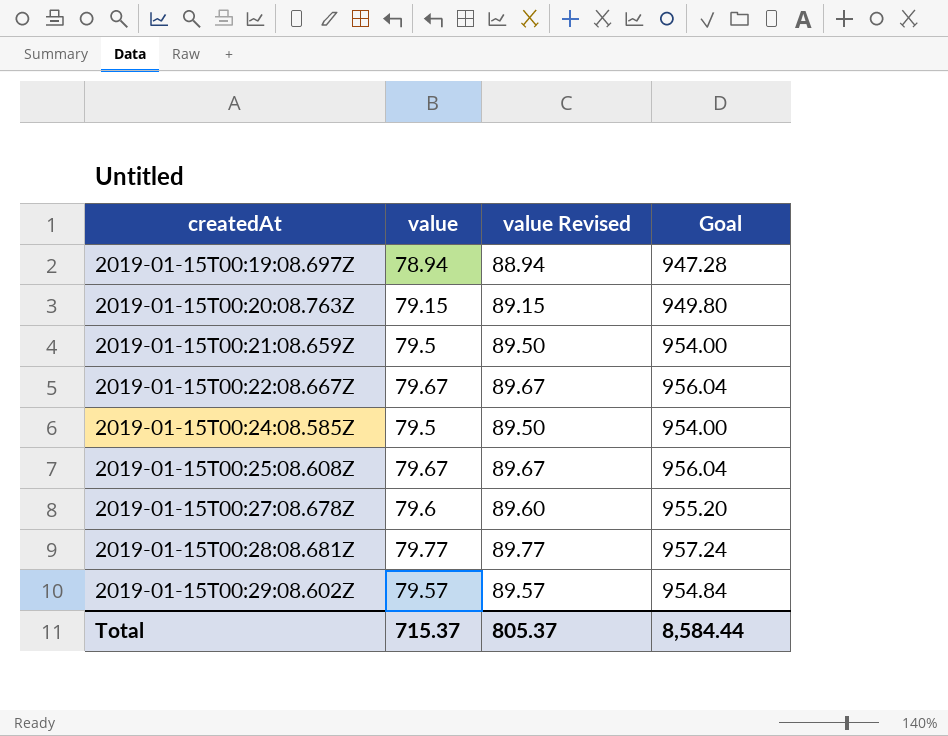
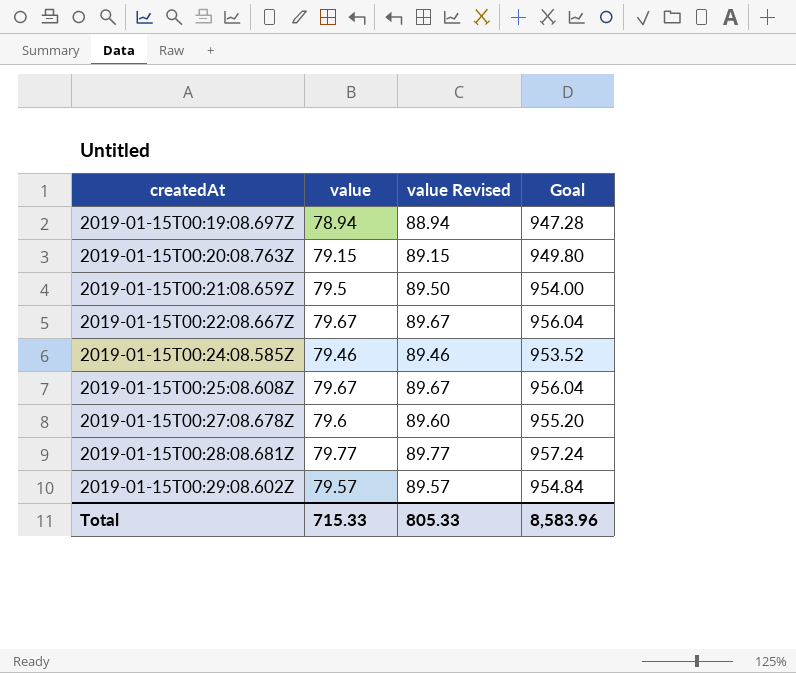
2019-01-15T00:24:08.585Z | value: 79.5 -> 79.46
2019-01-15T00:24:08.585Z | value Revised: 89.50 -> 89.46
2019-01-15T00:24:08.585Z | Goal: 954.00 -> 953.52
Total | value: 715.37 -> 715.33
Total | value Revised: 805.37 -> 805.33
Total | Goal: 8,584.44 -> 8,583.96

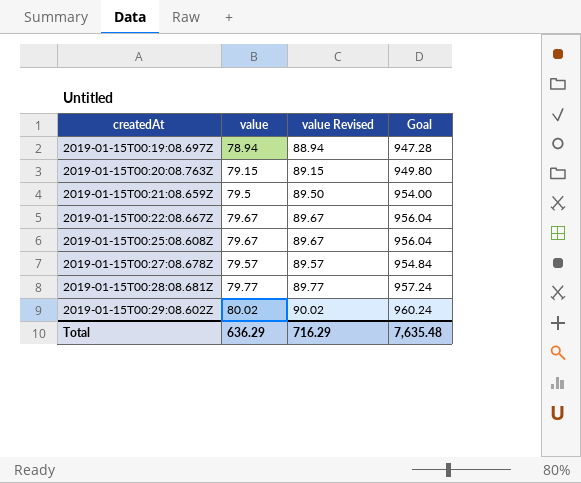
row 2019-01-15T00:24:08.585Z: 79.46 | 89.46 | 953.52 -> none
2019-01-15T00:27:08.678Z | value: 79.6 -> 79.57
2019-01-15T00:27:08.678Z | value Revised: 89.60 -> 89.57
2019-01-15T00:27:08.678Z | Goal: 955.20 -> 954.84
2019-01-15T00:29:08.602Z | value: 79.57 -> 80.02
2019-01-15T00:29:08.602Z | value Revised: 89.57 -> 90.02
2019-01-15T00:29:08.602Z | Goal: 954.84 -> 960.24
Total | value: 715.33 -> 636.29
Total | value Revised: 805.33 -> 716.29
Total | Goal: 8,583.96 -> 7,635.48

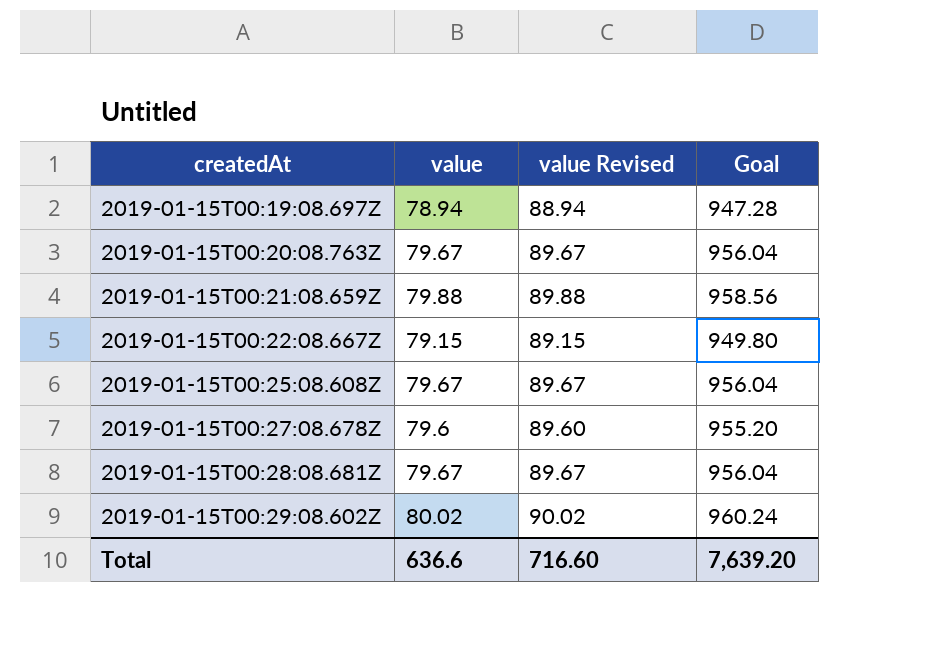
2019-01-15T00:20:08.763Z | value: 79.15 -> 79.67
2019-01-15T00:20:08.763Z | value Revised: 89.15 -> 89.67
2019-01-15T00:20:08.763Z | Goal: 949.80 -> 956.04
2019-01-15T00:21:08.659Z | value: 79.5 -> 79.88
2019-01-15T00:21:08.659Z | value Revised: 89.50 -> 89.88
2019-01-15T00:21:08.659Z | Goal: 954.00 -> 958.56
2019-01-15T00:22:08.667Z | value: 79.67 -> 79.15
2019-01-15T00:22:08.667Z | value Revised: 89.67 -> 89.15
2019-01-15T00:22:08.667Z | Goal: 956.04 -> 949.80
2019-01-15T00:27:08.678Z | value: 79.57 -> 79.6
2019-01-15T00:27:08.678Z | value Revised: 89.57 -> 89.60
2019-01-15T00:27:08.678Z | Goal: 954.84 -> 955.20
2019-01-15T00:28:08.681Z | value: 79.77 -> 79.67
2019-01-15T00:28:08.681Z | value Revised: 89.77 -> 89.67
2019-01-15T00:28:08.681Z | Goal: 957.24 -> 956.04
Total | value: 636.29 -> 636.6
Total | value Revised: 716.29 -> 716.60
Total | Goal: 7,635.48 -> 7,639.20

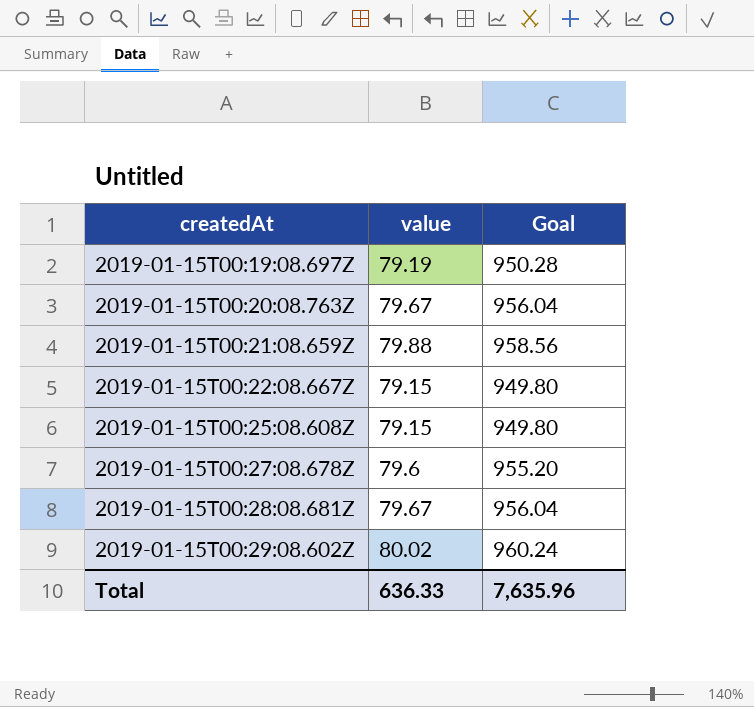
column value Revised | formula: [value] + 10 -> none
2019-01-15T00:19:08.697Z | value: 78.94 -> 79.19
2019-01-15T00:19:08.697Z | Goal: 947.28 -> 950.28
2019-01-15T00:25:08.608Z | value: 79.67 -> 79.15
2019-01-15T00:25:08.608Z | Goal: 956.04 -> 949.80
Total | value: 636.6 -> 636.33
Total | Goal: 7,639.20 -> 7,635.96

